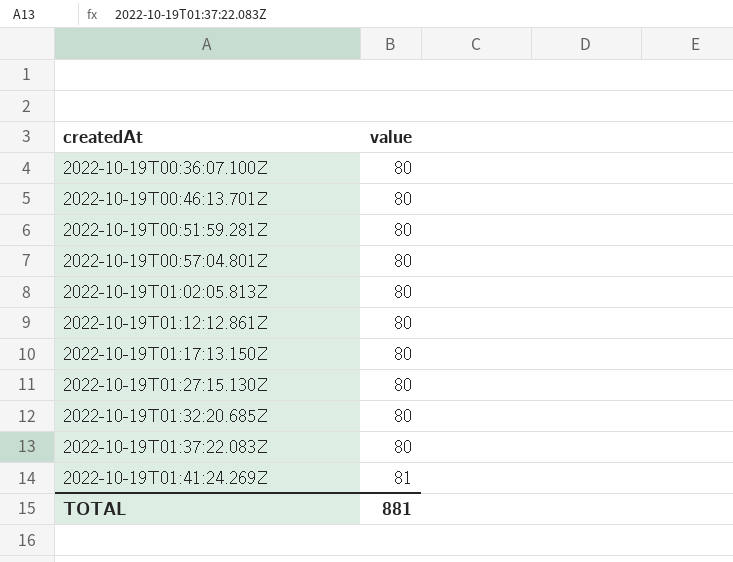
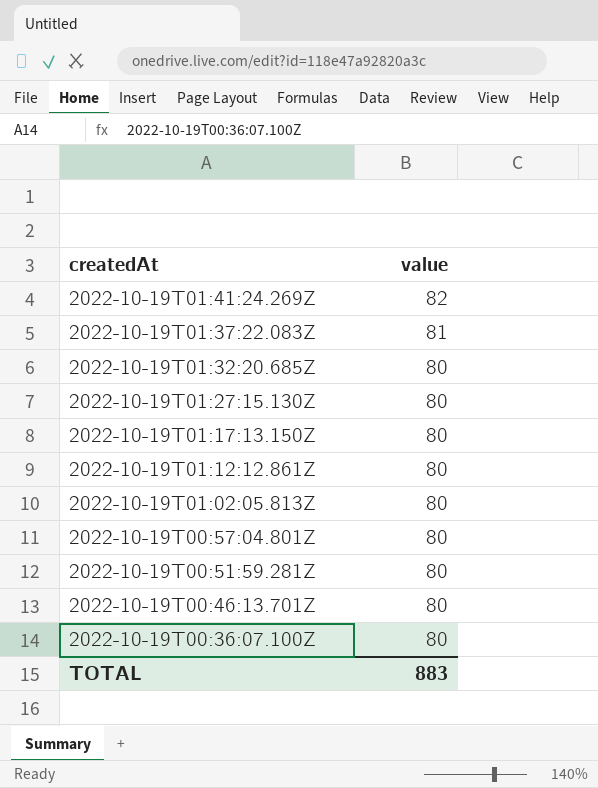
row order: createdAt ascending -> createdAt descending
2022-10-19T01:41:24.269Z | value: 81 -> 82
2022-10-19T01:37:22.083Z | value: 80 -> 81
TOTAL | value: 881 -> 883

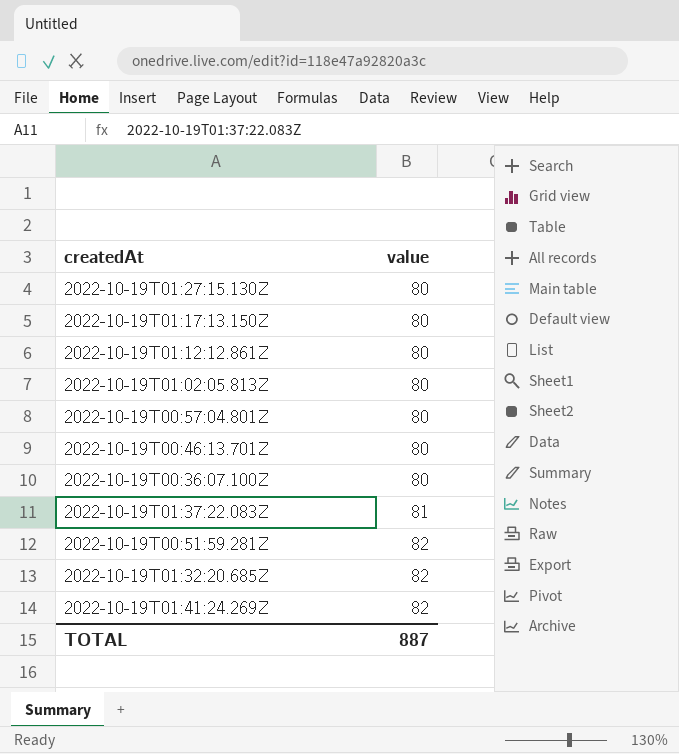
row order: createdAt descending -> value ascending
2022-10-19T00:51:59.281Z | value: 80 -> 82
2022-10-19T01:32:20.685Z | value: 80 -> 82
TOTAL | value: 883 -> 887

